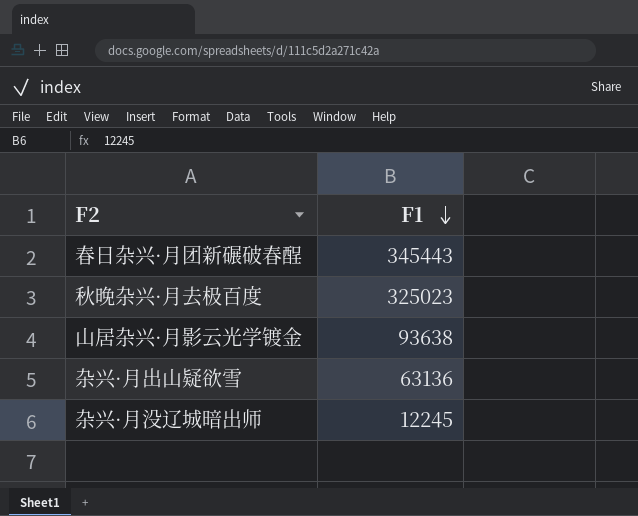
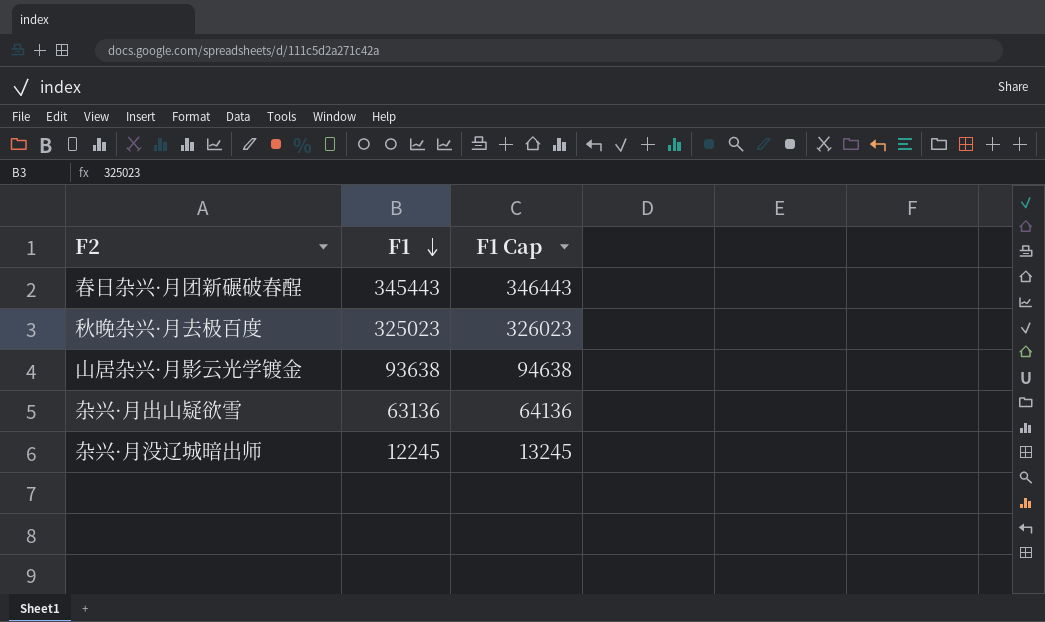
column F1 Cap | formula: none -> [F1] + 1000

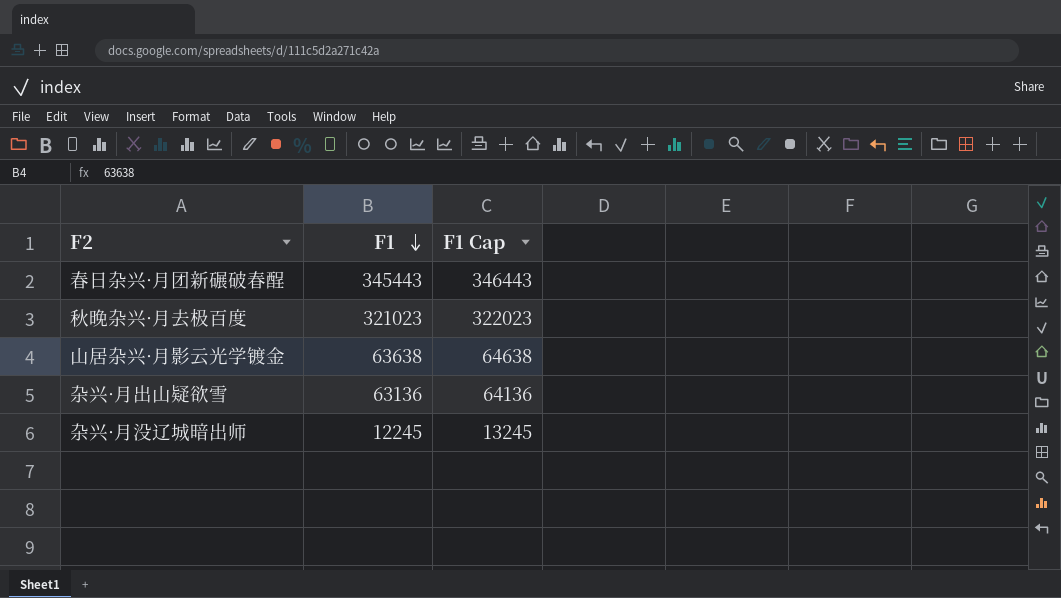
秋晚杂兴·月去极百度 | F1: 325023 -> 321023
秋晚杂兴·月去极百度 | F1 Cap: 326023 -> 322023
山居杂兴·月影云光学镀金 | F1: 93638 -> 63638
山居杂兴·月影云光学镀金 | F1 Cap: 94638 -> 64638

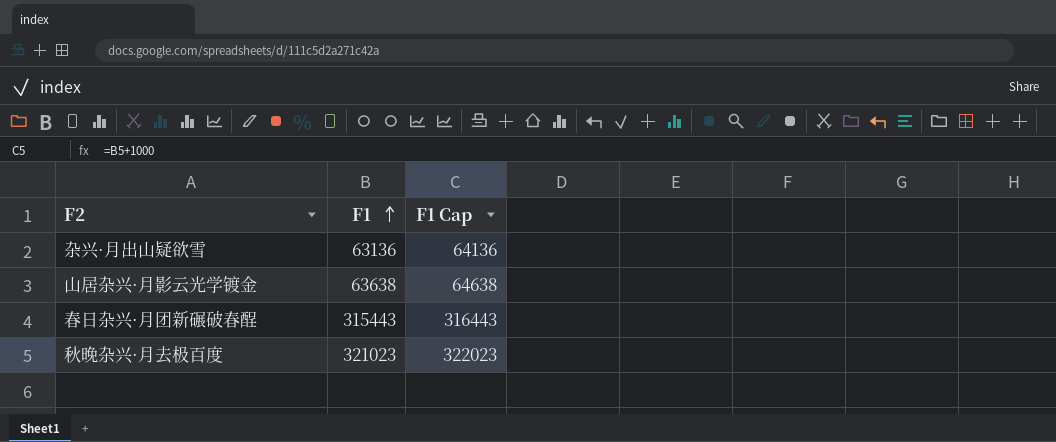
row order: F1 descending -> F1 ascending
row 杂兴·月没辽城暗出师: 12245 | 13245 -> none
春日杂兴·月团新碾破春酲 | F1: 345443 -> 315443
春日杂兴·月团新碾破春酲 | F1 Cap: 346443 -> 316443

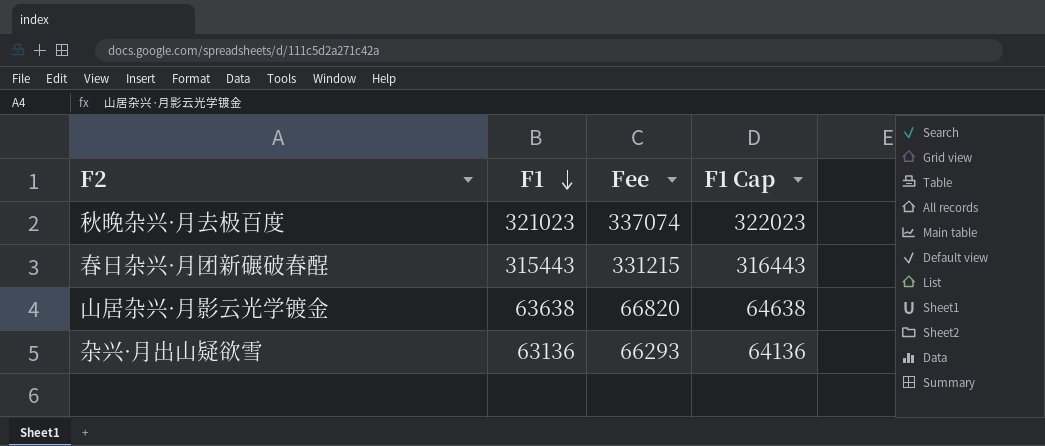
row order: F1 ascending -> F1 descending
column Fee | formula: none -> [F1] * 1.05

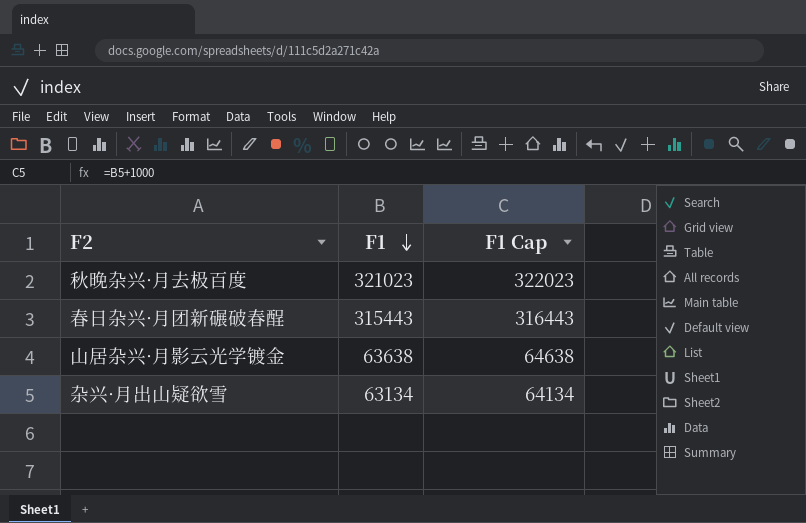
column Fee | formula: [F1] * 1.05 -> none
杂兴·月出山疑欲雪 | F1: 63136 -> 63134
杂兴·月出山疑欲雪 | F1 Cap: 64136 -> 64134

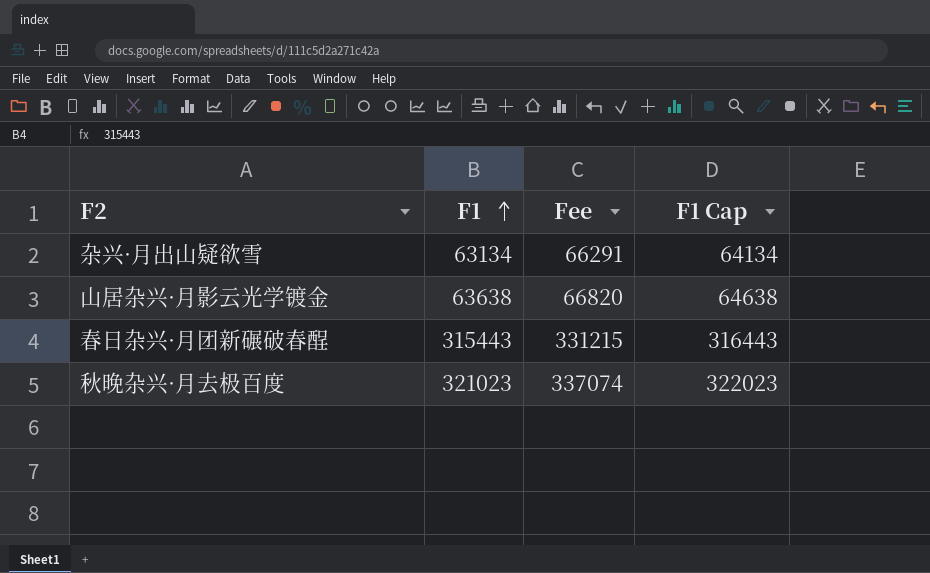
row order: F1 descending -> F1 ascending
column Fee | formula: none -> [F1] * 1.05

